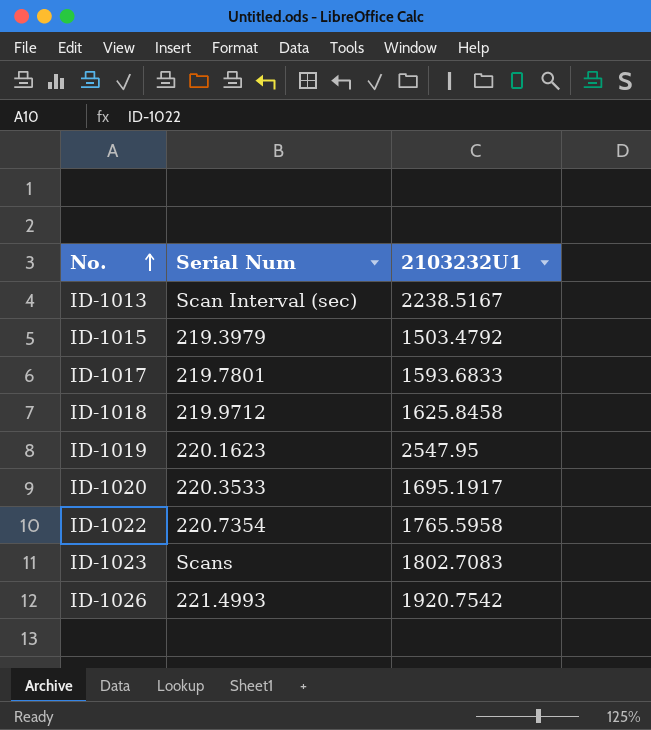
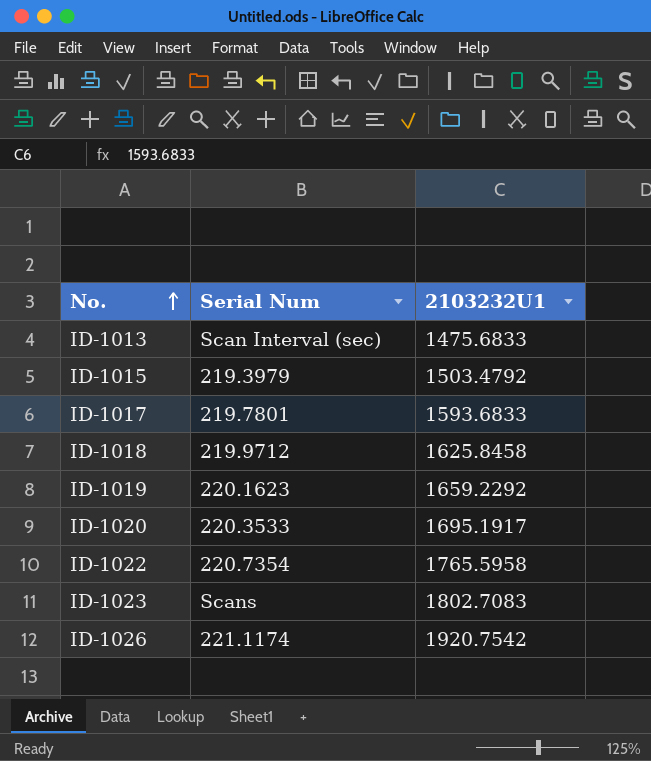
ID-1013 | 2103232U1: 2238.5167 -> 1475.6833
ID-1019 | 2103232U1: 2547.95 -> 1659.2292
ID-1026 | Serial Num: 221.4993 -> 221.1174

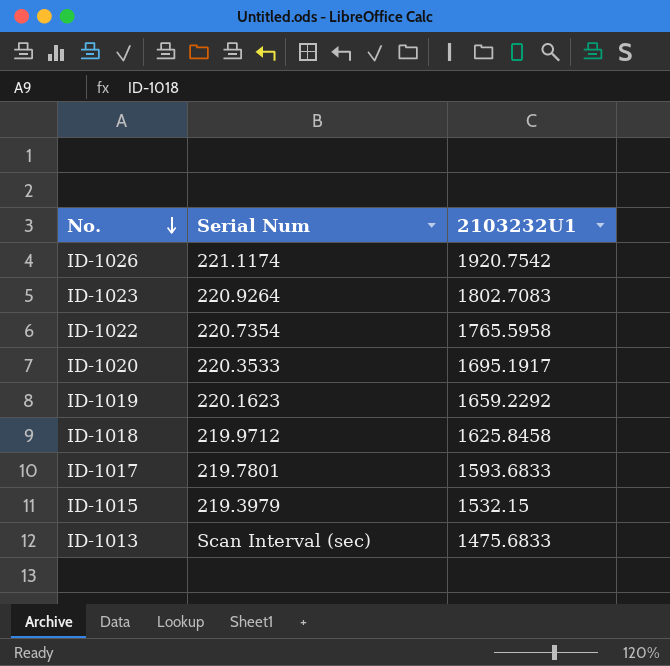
row order: No. ascending -> No. descending
ID-1023 | Serial Num: Scans -> 220.9264
ID-1015 | 2103232U1: 1503.4792 -> 1532.15

